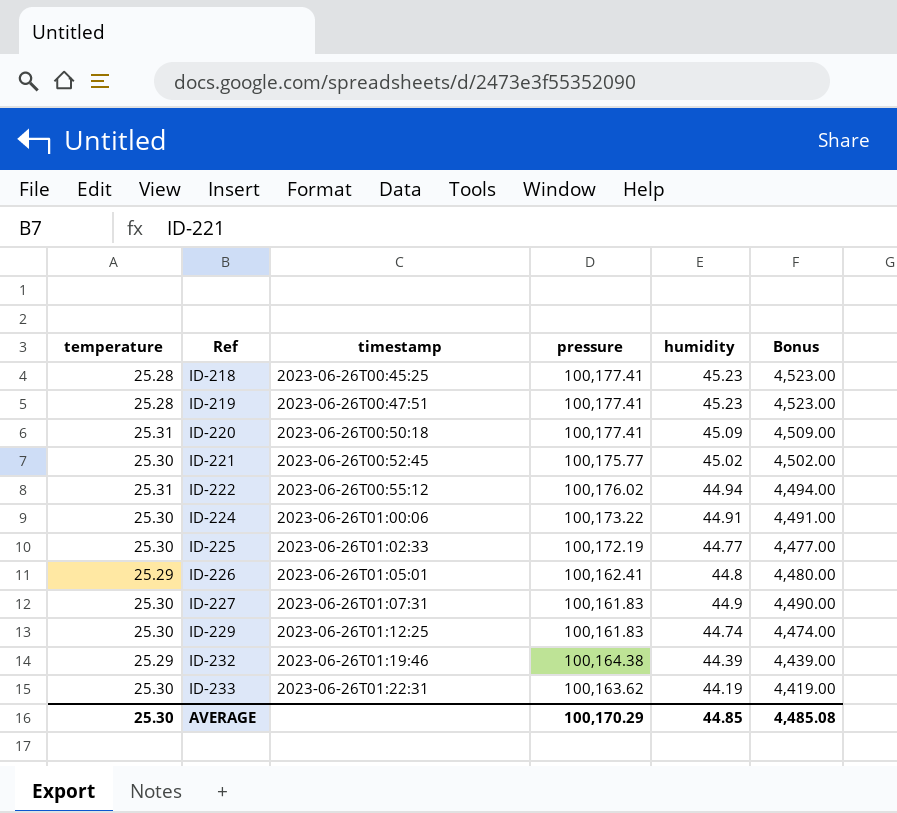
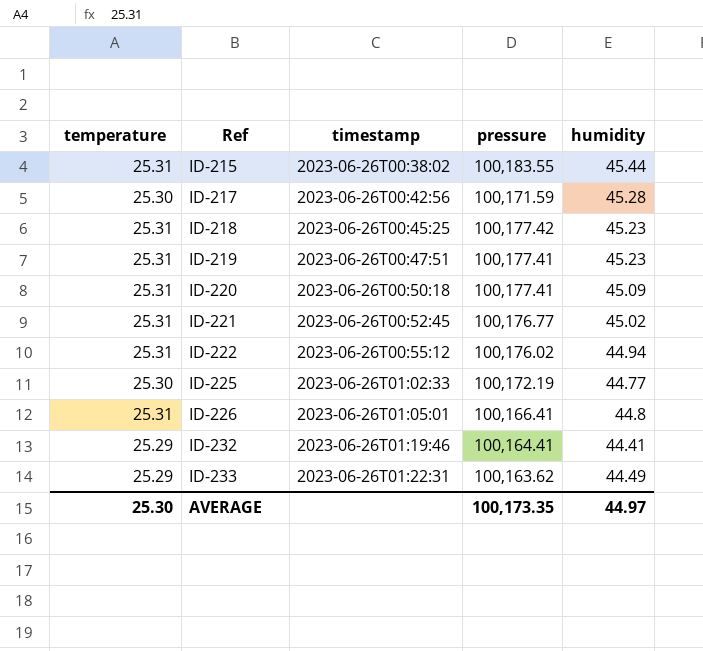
column Bonus | formula: [humidity] * 100 -> none
row ID-224: 25.30 | 2023-06-26T01:00:06 | 100,173.22 | 44.91 | 4,491.00 -> none
row ID-227: 25.30 | 2023-06-26T01:07:31 | 100,161.83 | 44.9 | 4,490.00 -> none
row ID-229: 25.30 | 2023-06-26T01:12:25 | 100,161.83 | 44.74 | 4,474.00 -> none
row ID-215: none -> 25.31 | 2023-06-26T00:38:02 | 100,183.55 | 45.44
row ID-217: none -> 25.30 | 2023-06-26T00:42:56 | 100,171.59 | 45.28
ID-218 | temperature: 25.28 -> 25.31
ID-218 | pressure: 100,177.41 -> 100,177.42
ID-219 | temperature: 25.28 -> 25.31
ID-221 | temperature: 25.30 -> 25.31
ID-221 | pressure: 100,175.77 -> 100,176.77
ID-226 | temperature: 25.29 -> 25.31
ID-226 | pressure: 100,162.41 -> 100,166.41
ID-232 | pressure: 100,164.38 -> 100,164.41
ID-232 | humidity: 44.39 -> 44.41
ID-233 | temperature: 25.30 -> 25.29
ID-233 | humidity: 44.19 -> 44.49
AVERAGE | pressure: 100,170.29 -> 100,173.35
AVERAGE | humidity: 44.85 -> 44.97

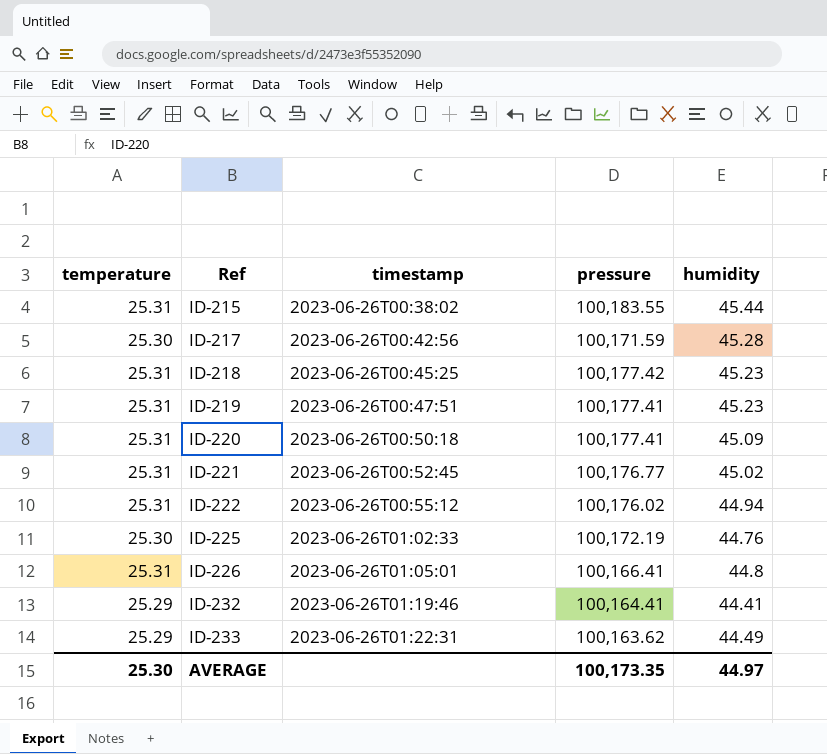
ID-225 | humidity: 44.77 -> 44.76

